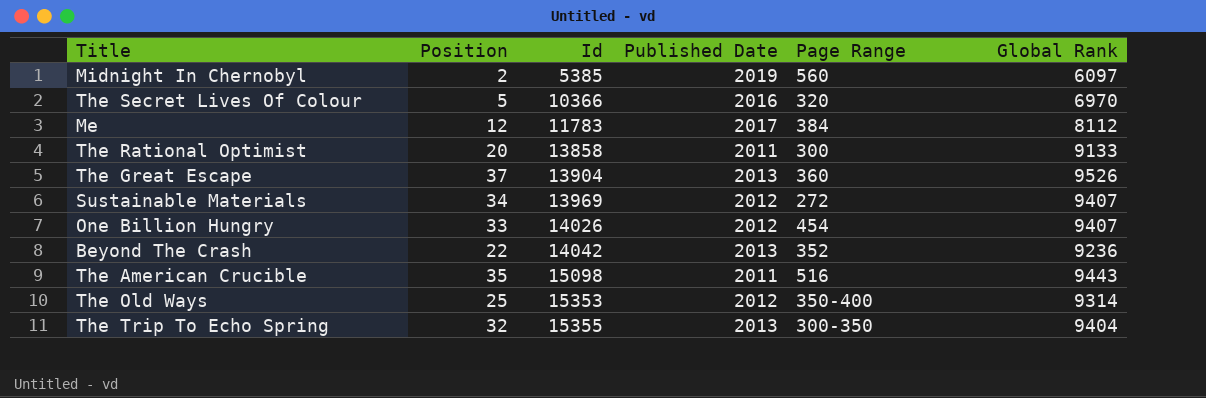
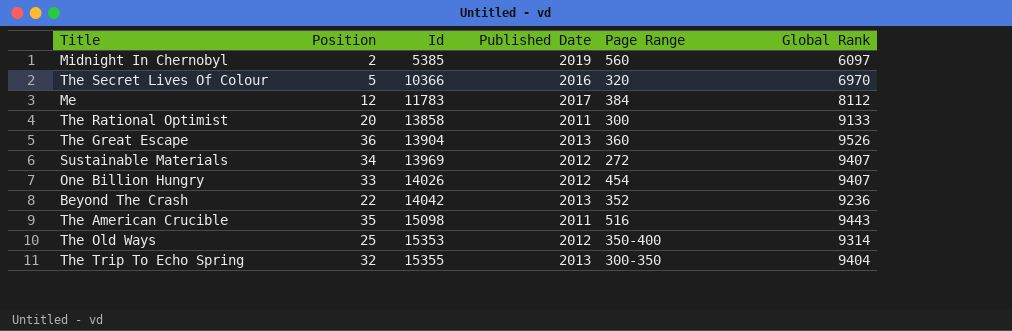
The Great Escape | Position: 37 -> 36

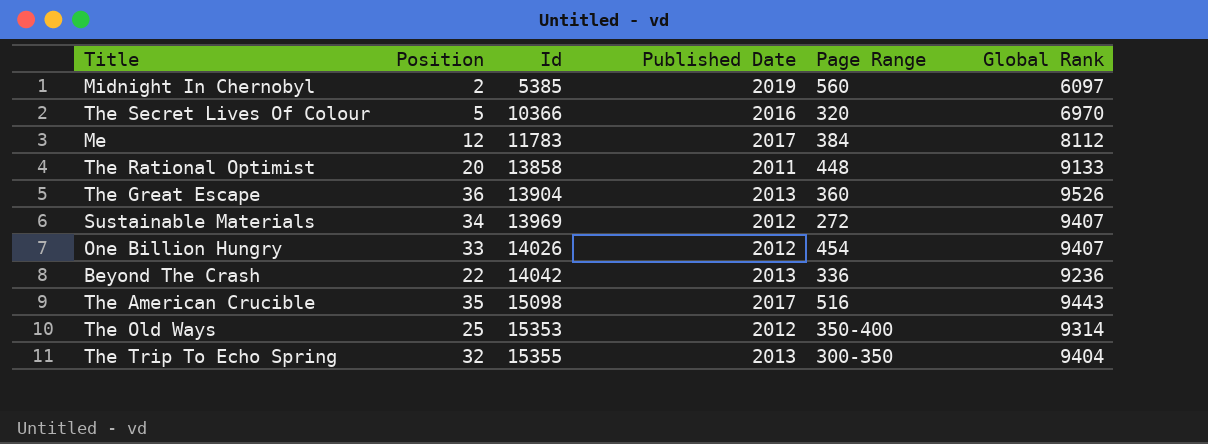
The Rational Optimist | Page Range: 300 -> 448
Beyond The Crash | Page Range: 352 -> 336
The American Crucible | Published Date: 2011 -> 2017

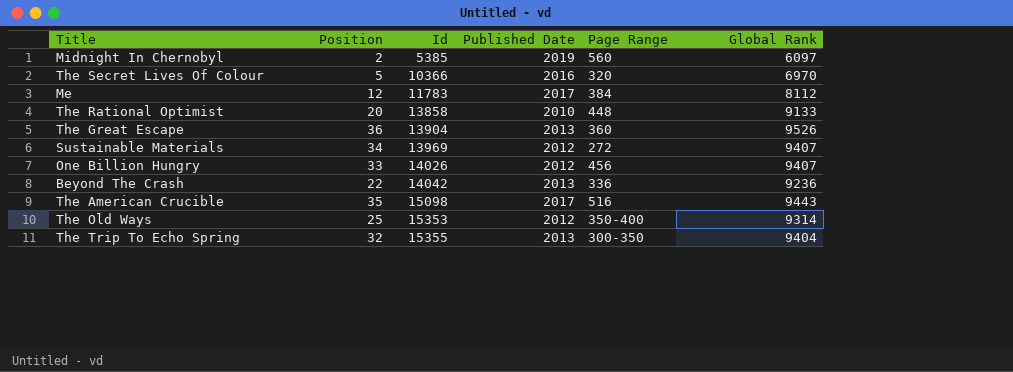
The Rational Optimist | Published Date: 2011 -> 2010
One Billion Hungry | Page Range: 454 -> 456

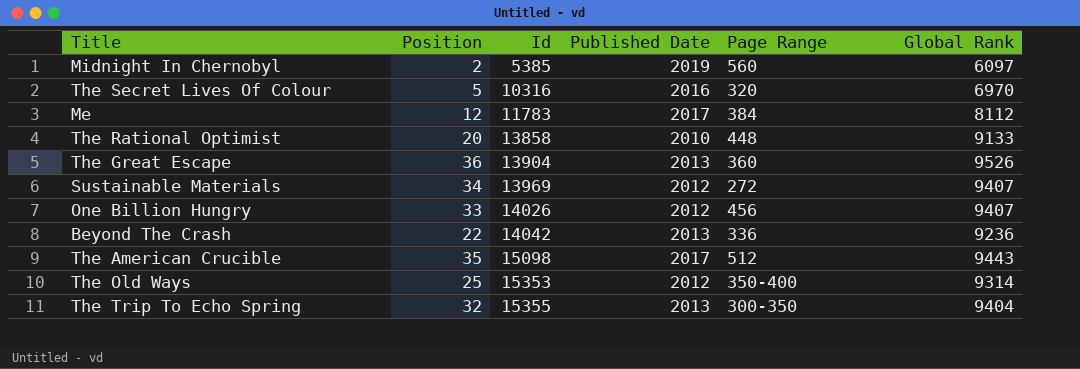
The Secret Lives Of Colour | Id: 10366 -> 10316
The American Crucible | Page Range: 516 -> 512

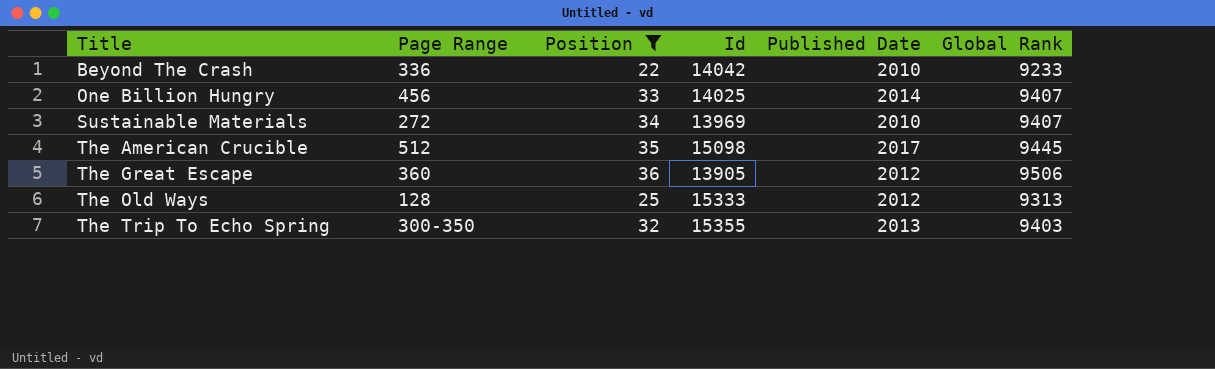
filter: none -> Position >= 22
row order: Id ascending -> Title ascending
column Page Range | position: 5 -> 2
Beyond The Crash | Published Date: 2013 -> 2010
Beyond The Crash | Global Rank: 9236 -> 9233
One Billion Hungry | Id: 14026 -> 14025
One Billion Hungry | Published Date: 2012 -> 2014
Sustainable Materials | Published Date: 2012 -> 2010
The American Crucible | Global Rank: 9443 -> 9445
The Great Escape | Id: 13904 -> 13905
The Great Escape | Published Date: 2013 -> 2012
The Great Escape | Global Rank: 9526 -> 9506
The Old Ways | Page Range: 350-400 -> 128
The Old Ways | Id: 15353 -> 15333
The Old Ways | Global Rank: 9314 -> 9313
The Trip To Echo Spring | Global Rank: 9404 -> 9403

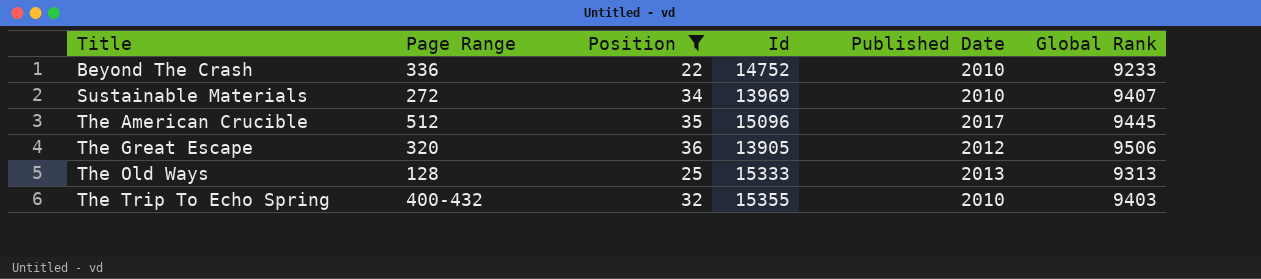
row One Billion Hungry: 456 | 33 | 14025 | 2014 | 9407 -> none
Beyond The Crash | Id: 14042 -> 14752
The American Crucible | Id: 15098 -> 15096
The Great Escape | Page Range: 360 -> 320
The Old Ways | Published Date: 2012 -> 2013
The Trip To Echo Spring | Page Range: 300-350 -> 400-432
The Trip To Echo Spring | Published Date: 2013 -> 2010

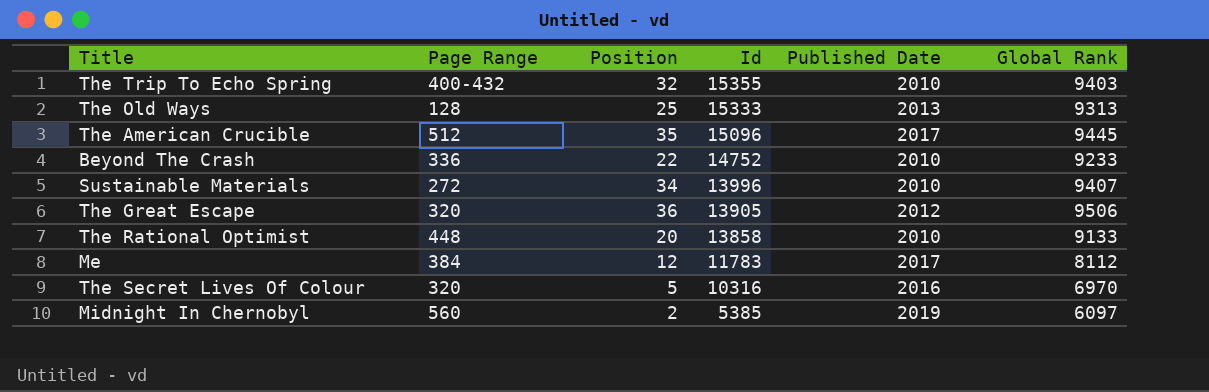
filter: Position >= 22 -> none
row order: Title ascending -> Id descending
Sustainable Materials | Id: 13969 -> 13996

